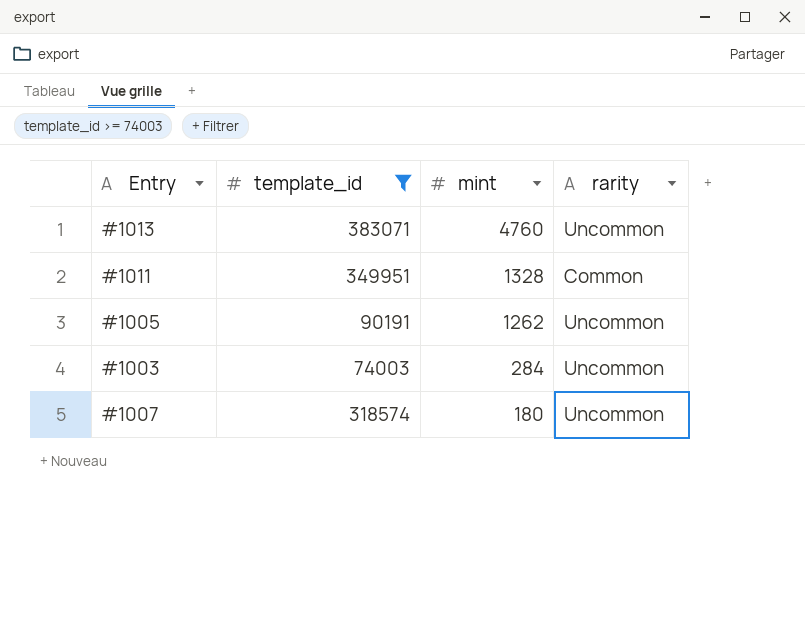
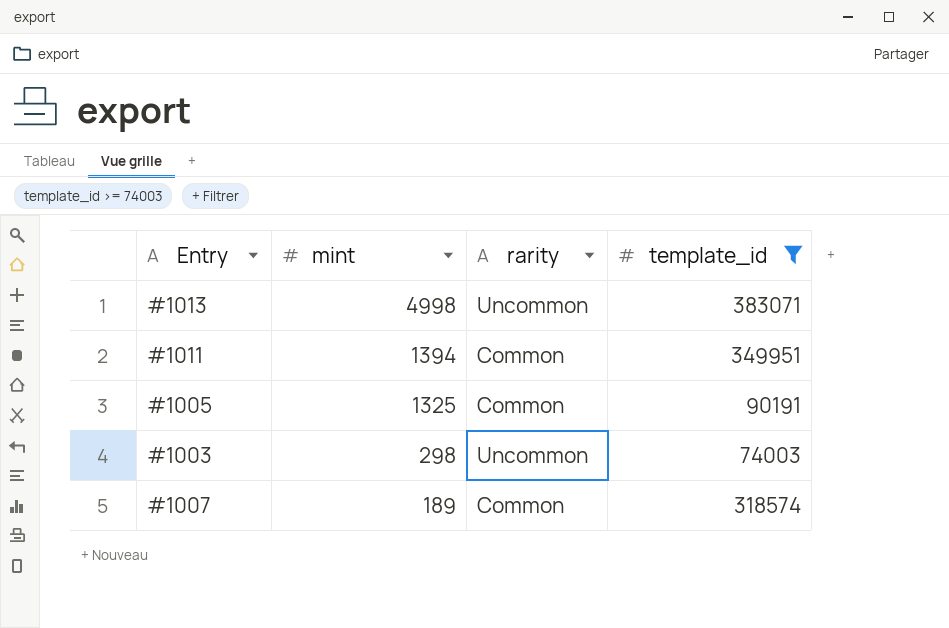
column template_id | position: 2 -> 4
#1013 | mint: 4760 -> 4998
#1011 | mint: 1328 -> 1394
#1005 | mint: 1262 -> 1325
#1005 | rarity: Uncommon -> Common
#1003 | mint: 284 -> 298
#1007 | mint: 180 -> 189
#1007 | rarity: Uncommon -> Common

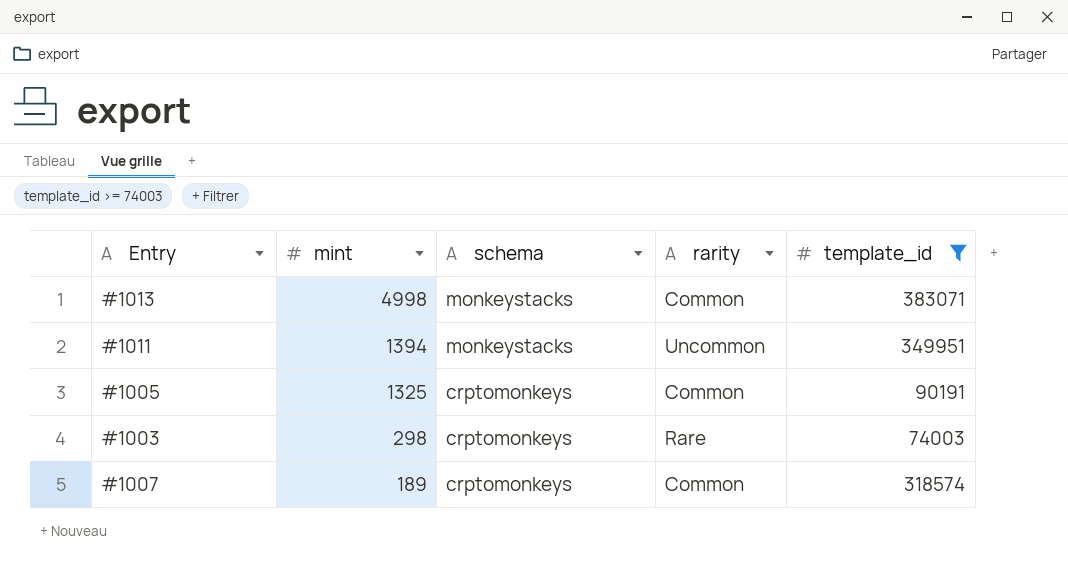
column schema | position: none -> 3
#1013 | rarity: Uncommon -> Common
#1011 | rarity: Common -> Uncommon
#1003 | rarity: Uncommon -> Rare

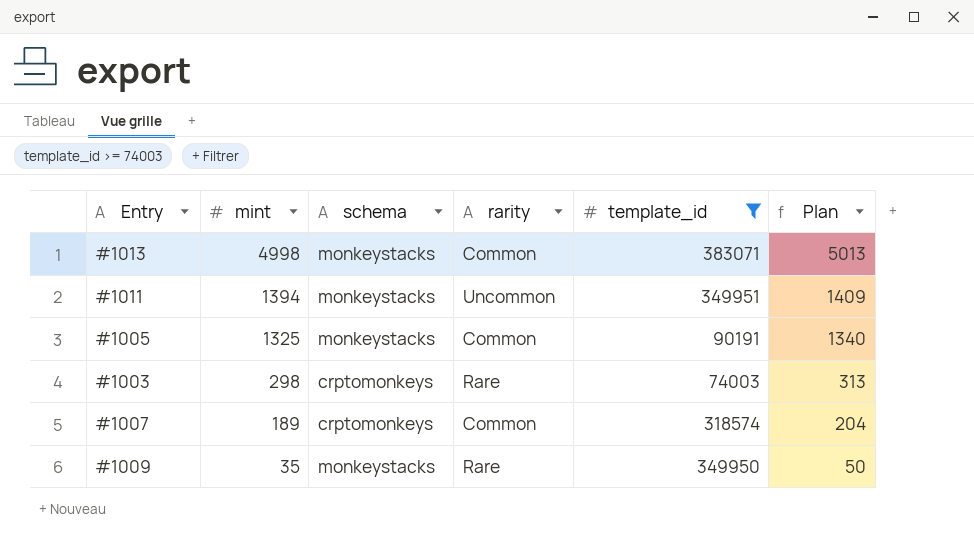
column Plan | formula: none -> [mint] + 15
#1005 | schema: crptomonkeys -> monkeystacks
row #1009: none -> 35 | monkeystacks | Rare | 349950 | 50

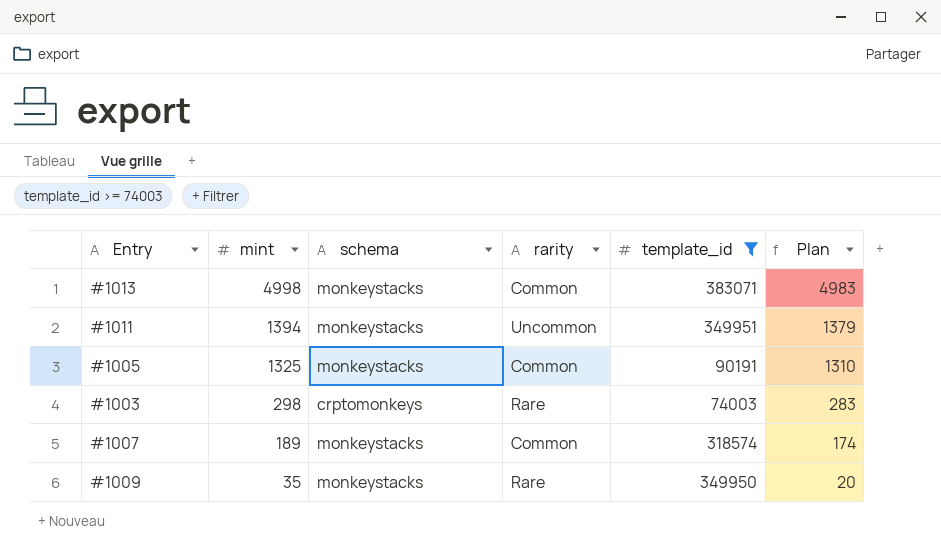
column Plan | formula: [mint] + 15 -> [mint] - 15
#1007 | schema: crptomonkeys -> monkeystacks

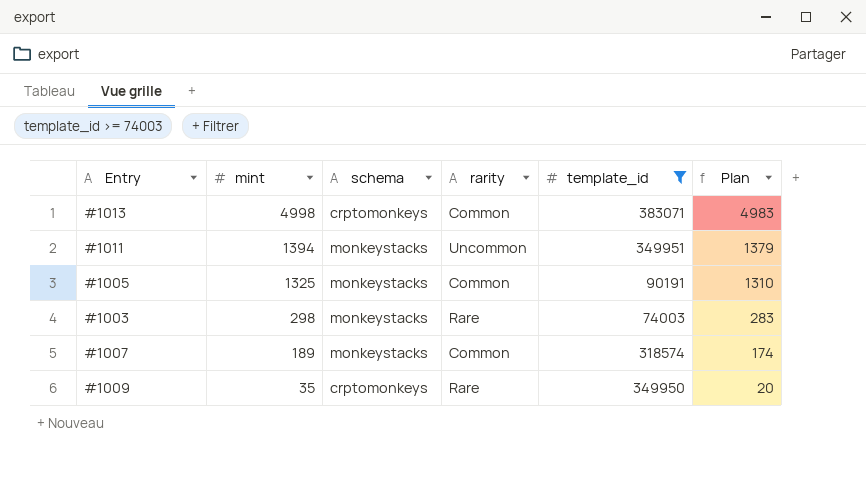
#1013 | schema: monkeystacks -> crptomonkeys
#1003 | schema: crptomonkeys -> monkeystacks
#1009 | schema: monkeystacks -> crptomonkeys

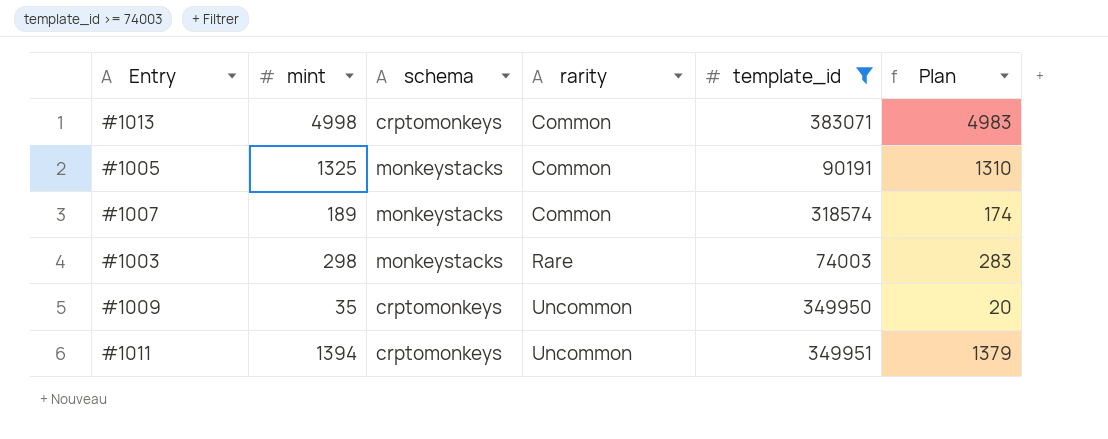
row order: mint descending -> rarity ascending
#1009 | rarity: Rare -> Uncommon
#1011 | schema: monkeystacks -> crptomonkeys

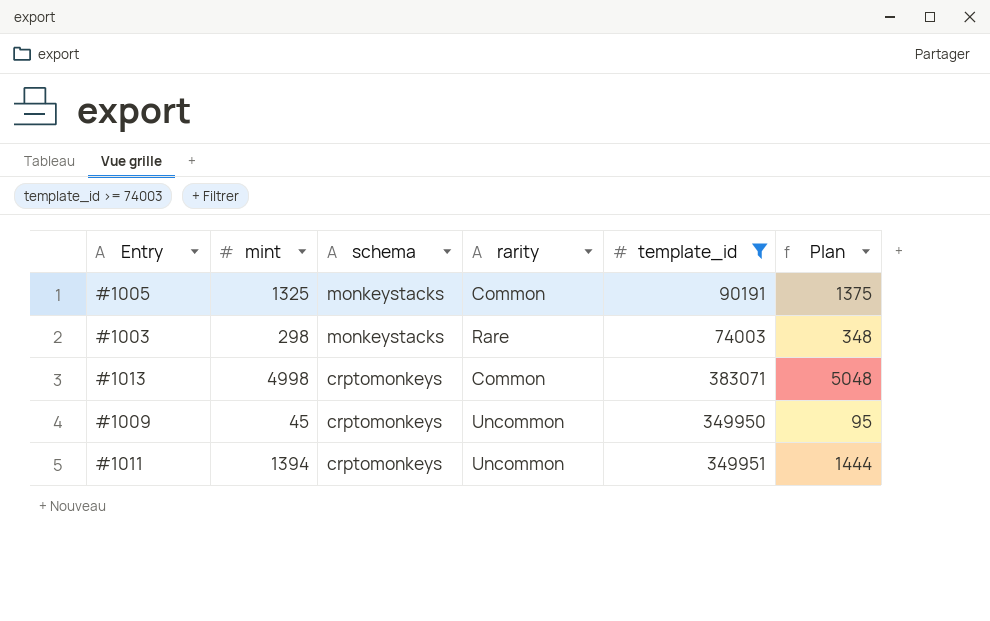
row order: rarity ascending -> schema descending
column Plan | formula: [mint] - 15 -> [mint] + 50
row #1007: 189 | monkeystacks | Common | 318574 | 174 -> none
#1009 | mint: 35 -> 45

